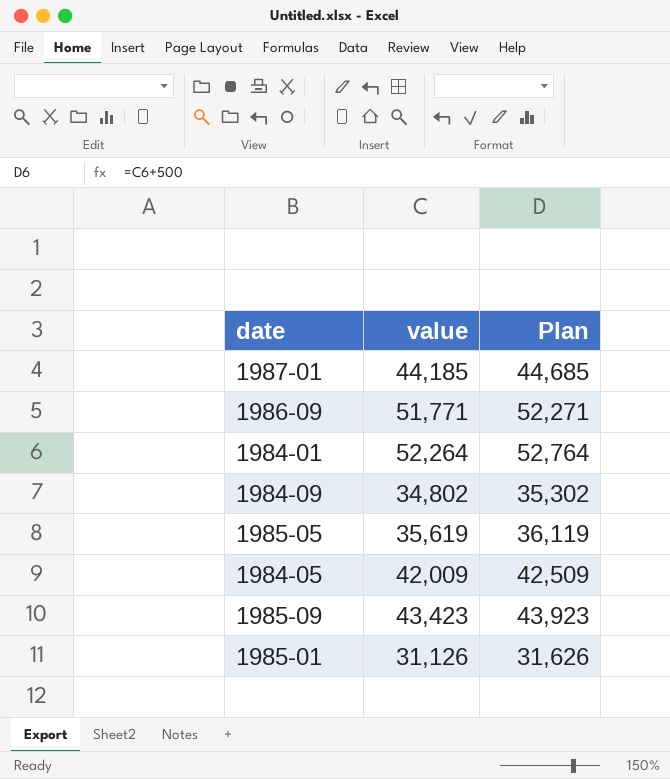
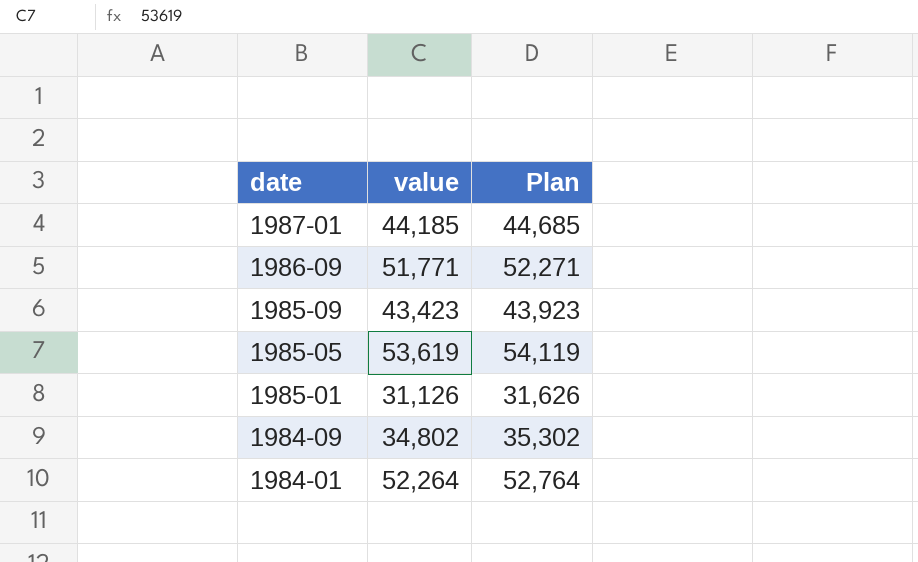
row order: none -> date descending
row 1984-05: 42,009 | 42,509 -> none
1985-05 | value: 35,619 -> 53,619
1985-05 | Plan: 36,119 -> 54,119

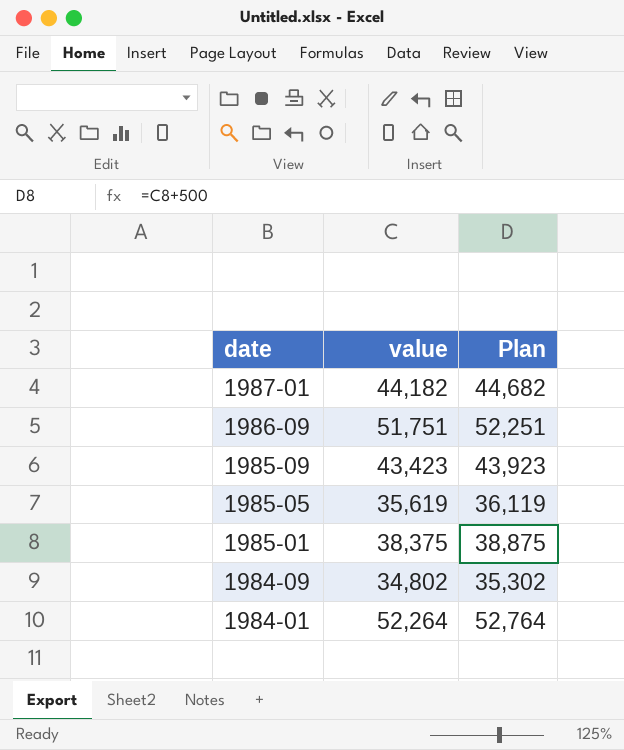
1987-01 | value: 44,185 -> 44,182
1987-01 | Plan: 44,685 -> 44,682
1986-09 | value: 51,771 -> 51,751
1986-09 | Plan: 52,271 -> 52,251
1985-05 | value: 53,619 -> 35,619
1985-05 | Plan: 54,119 -> 36,119
1985-01 | value: 31,126 -> 38,375
1985-01 | Plan: 31,626 -> 38,875

